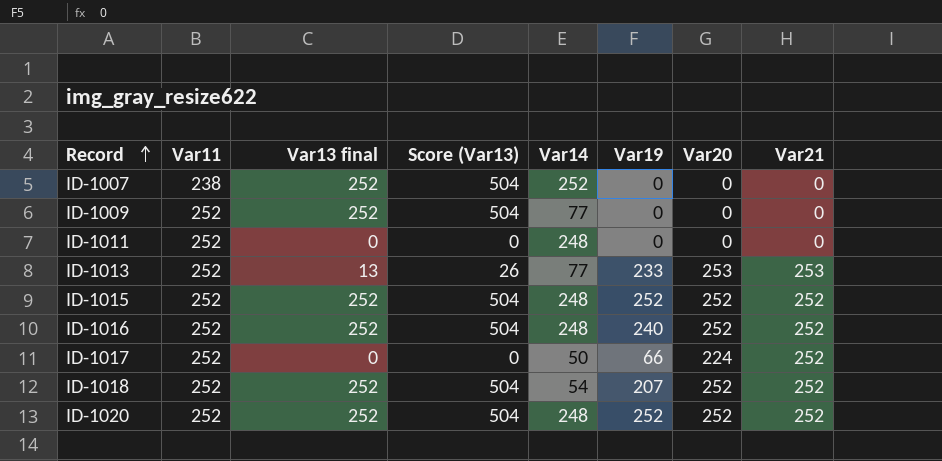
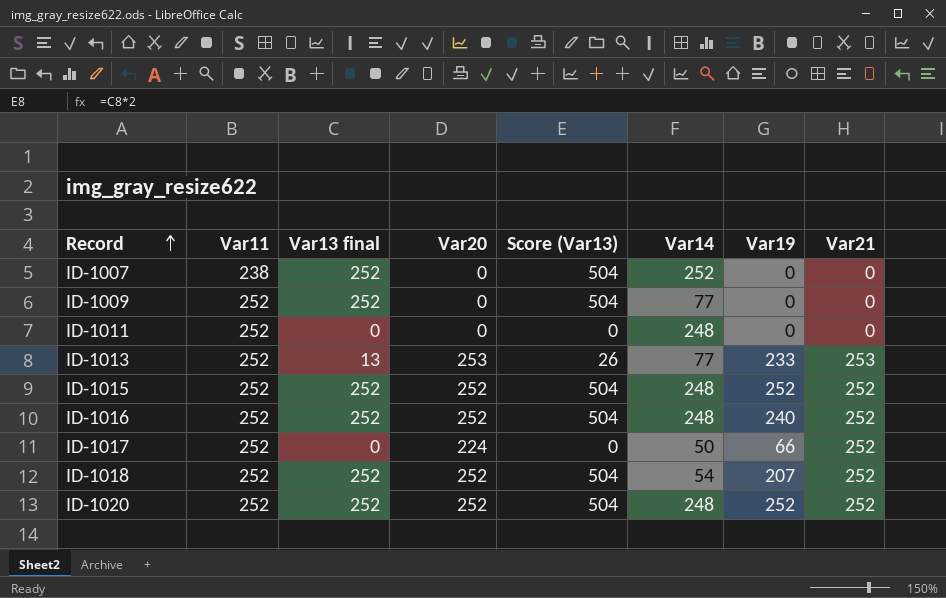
column Var20 | position: 7 -> 4

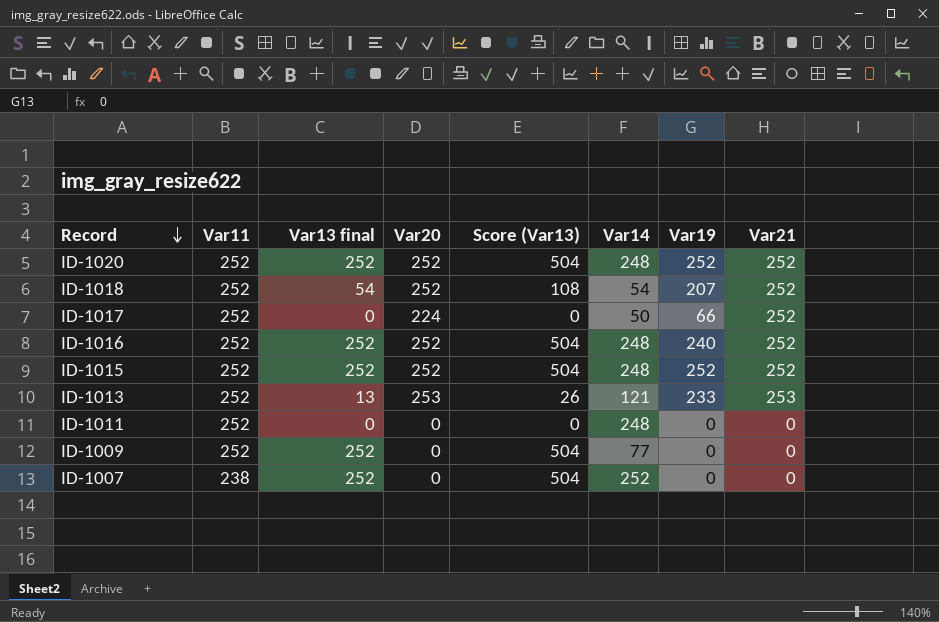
row order: Record ascending -> Record descending
ID-1018 | Var13 final: 252 -> 54
ID-1018 | Score (Var13): 504 -> 108
ID-1013 | Var14: 77 -> 121

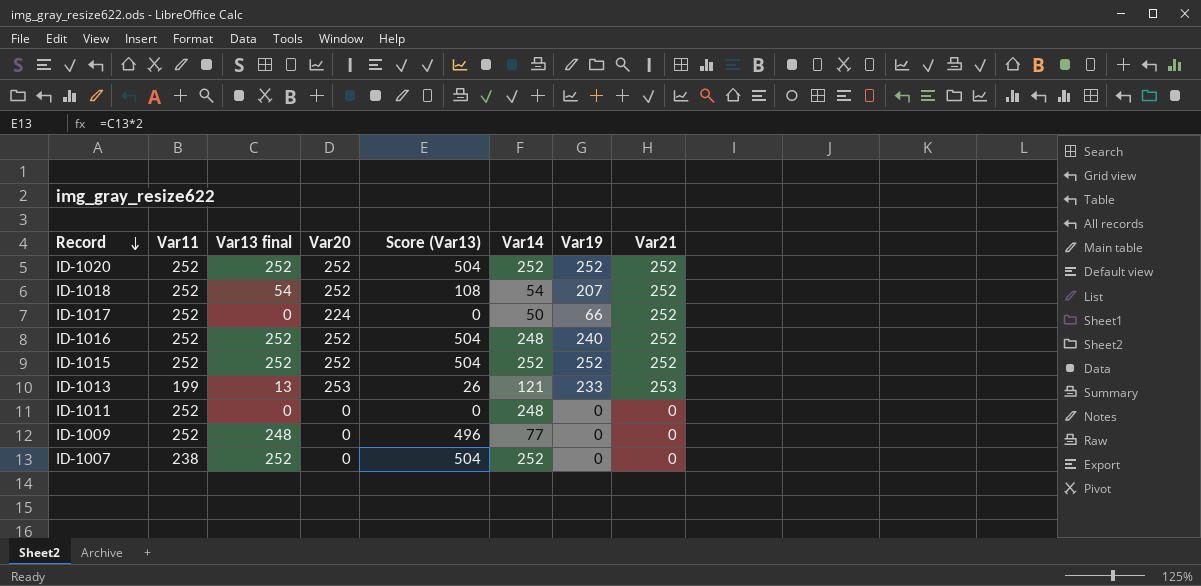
ID-1020 | Var14: 248 -> 252
ID-1015 | Var14: 248 -> 252
ID-1013 | Var11: 252 -> 199
ID-1009 | Var13 final: 252 -> 248
ID-1009 | Score (Var13): 504 -> 496

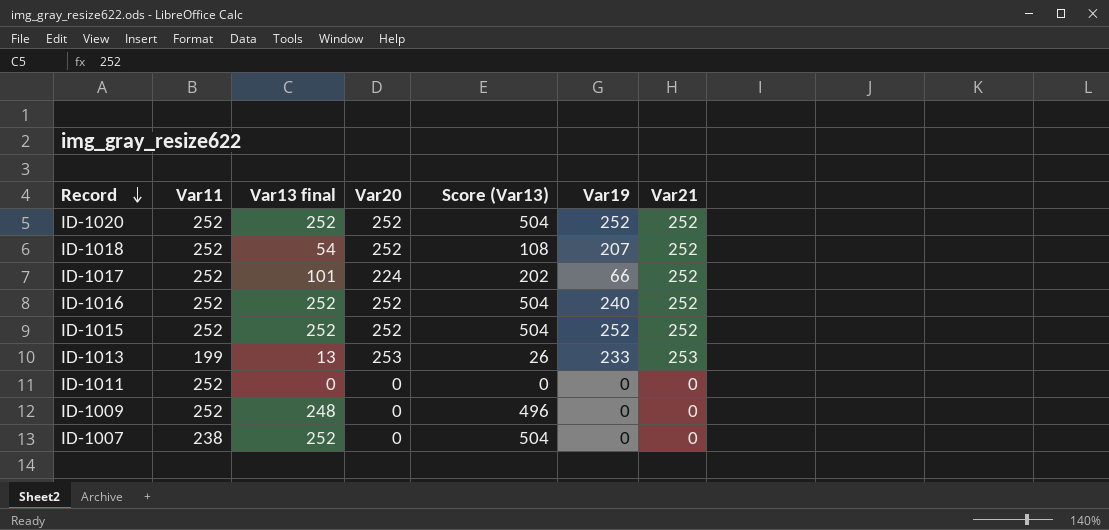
column Var14 | position: 6 -> none
ID-1017 | Var13 final: 0 -> 101
ID-1017 | Score (Var13): 0 -> 202

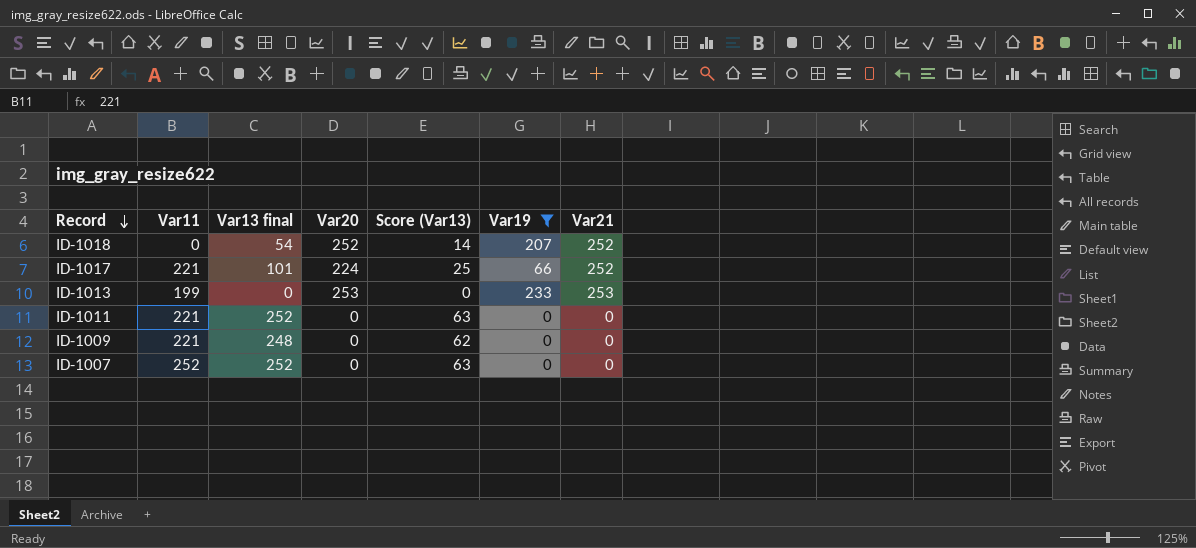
filter: none -> Var19 <= 233
column Score (Var13) | formula: [Var13 final] * 2 -> [Var13 final] * 0.25
ID-1018 | Var11: 252 -> 0
ID-1017 | Var11: 252 -> 221
ID-1013 | Var13 final: 13 -> 0
ID-1011 | Var11: 252 -> 221
ID-1011 | Var13 final: 0 -> 252
ID-1009 | Var11: 252 -> 221
ID-1007 | Var11: 238 -> 252

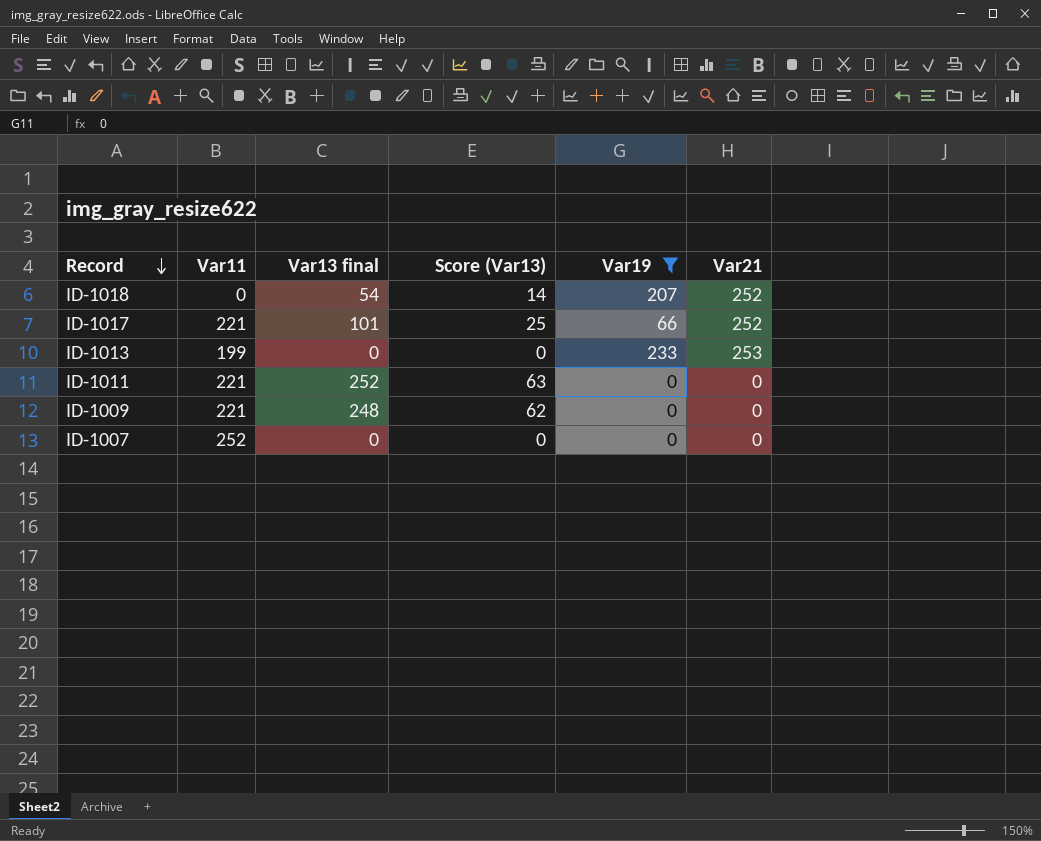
column Var20 | position: 4 -> none
ID-1007 | Var13 final: 252 -> 0
ID-1007 | Score (Var13): 63 -> 0

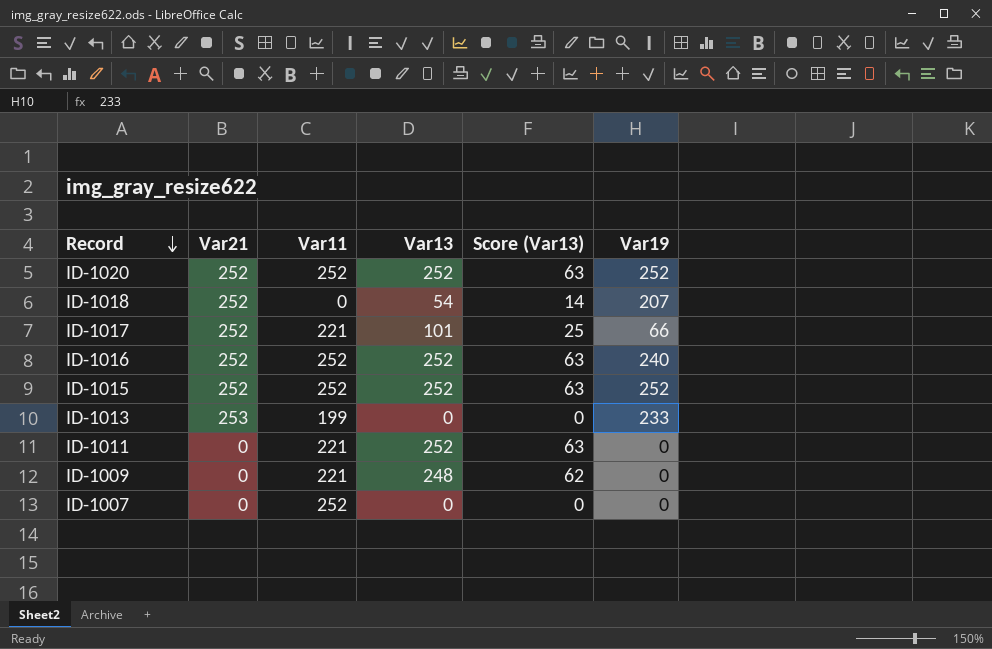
filter: Var19 <= 233 -> none
column Var21 | position: 6 -> 2
column name: Var13 final -> Var13

